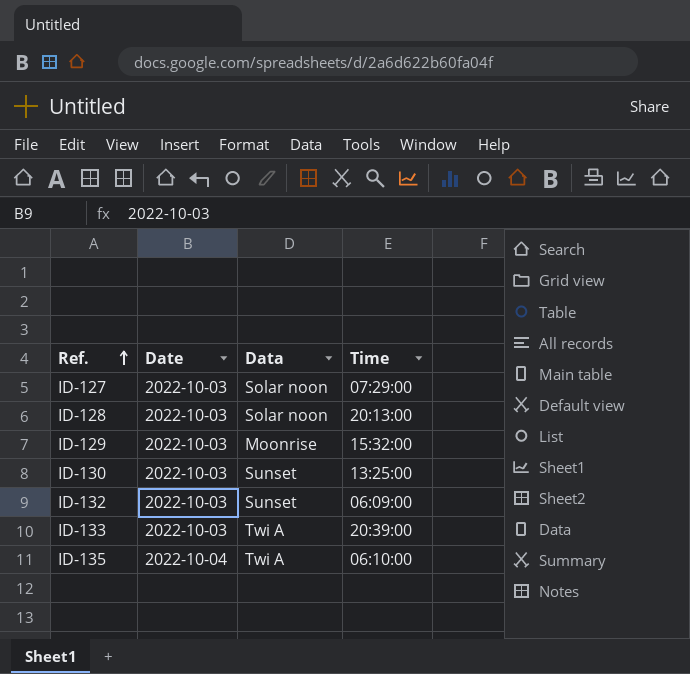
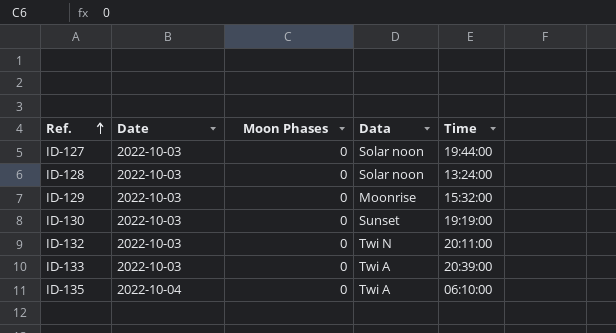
column Moon Phases | position: none -> 3
ID-127 | Time: 07:29:00 -> 19:44:00
ID-128 | Time: 20:13:00 -> 13:24:00
ID-130 | Time: 13:25:00 -> 19:19:00
ID-132 | Data: Sunset -> Twi N
ID-132 | Time: 06:09:00 -> 20:11:00

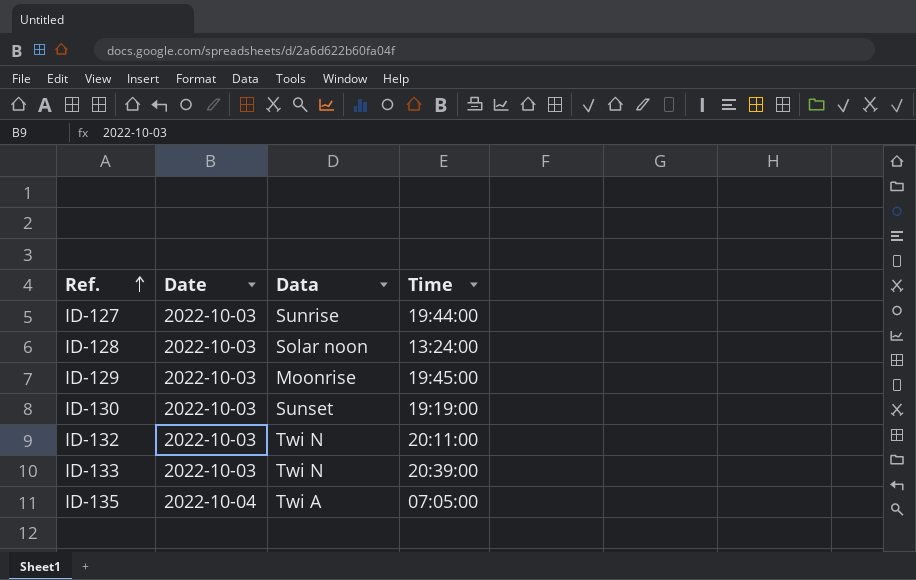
column Moon Phases | position: 3 -> none
ID-127 | Data: Solar noon -> Sunrise
ID-129 | Time: 15:32:00 -> 19:45:00
ID-133 | Data: Twi A -> Twi N
ID-135 | Time: 06:10:00 -> 07:05:00

